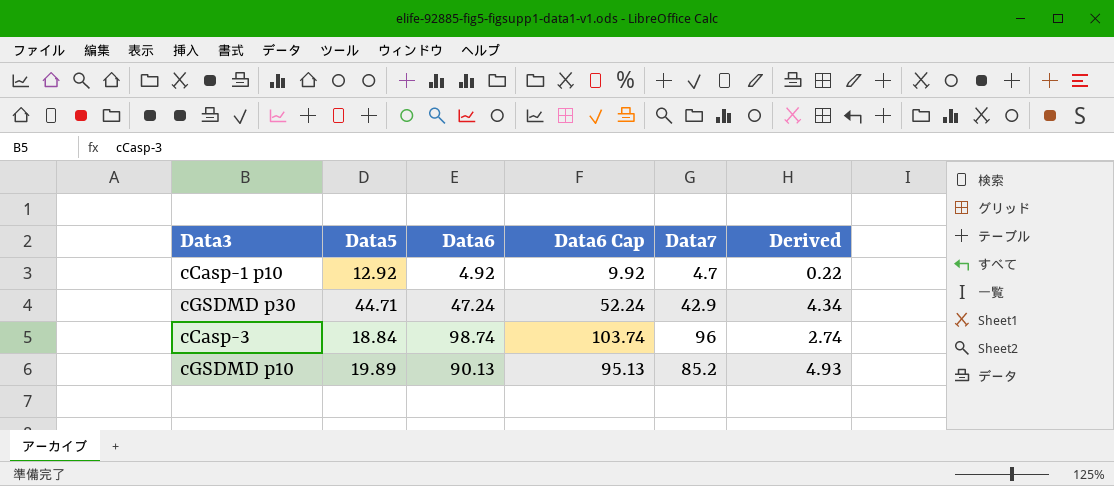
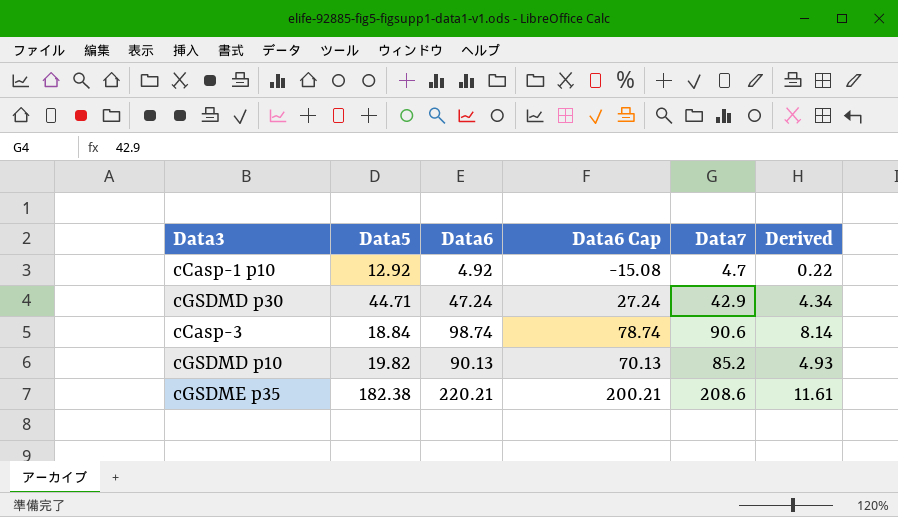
column Data6 Cap | formula: [Data6] + 5 -> [Data6] - 20
cCasp-3 | Data7: 96 -> 90.6
cCasp-3 | Derived: 2.74 -> 8.14
cGSDMD p10 | Data5: 19.89 -> 19.82
row cGSDME p35: none -> 182.38 | 220.21 | 200.21 | 208.6 | 11.61

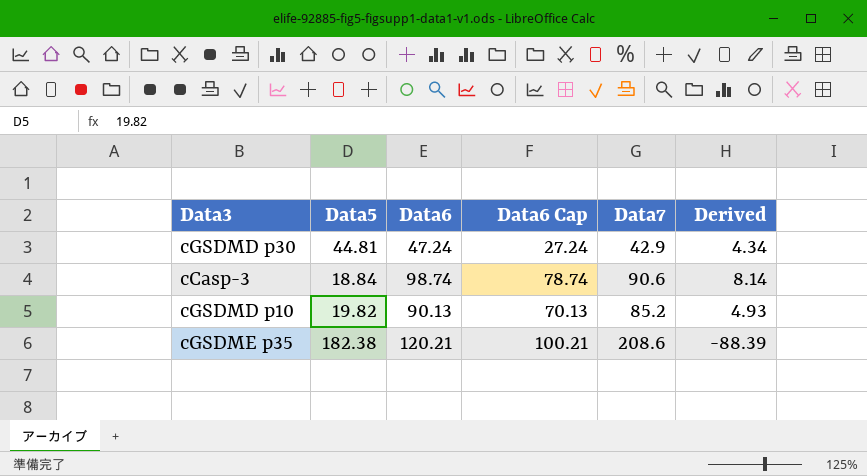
row cCasp-1 p10: 12.92 | 4.92 | -15.08 | 4.7 | 0.22 -> none
cGSDMD p30 | Data5: 44.71 -> 44.81
cGSDME p35 | Data6: 220.21 -> 120.21
cGSDME p35 | Data6 Cap: 200.21 -> 100.21
cGSDME p35 | Derived: 11.61 -> -88.39

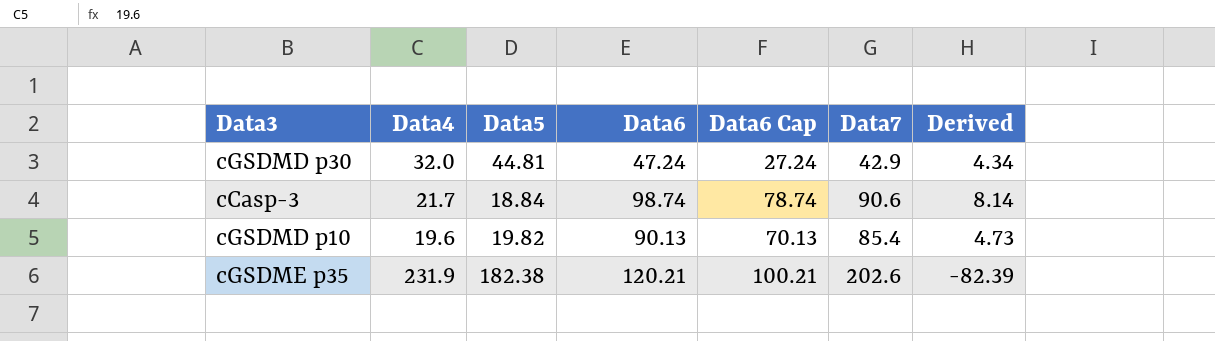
column Data4 | position: none -> 2
cGSDMD p10 | Data7: 85.2 -> 85.4
cGSDMD p10 | Derived: 4.93 -> 4.73
cGSDME p35 | Data7: 208.6 -> 202.6
cGSDME p35 | Derived: -88.39 -> -82.39

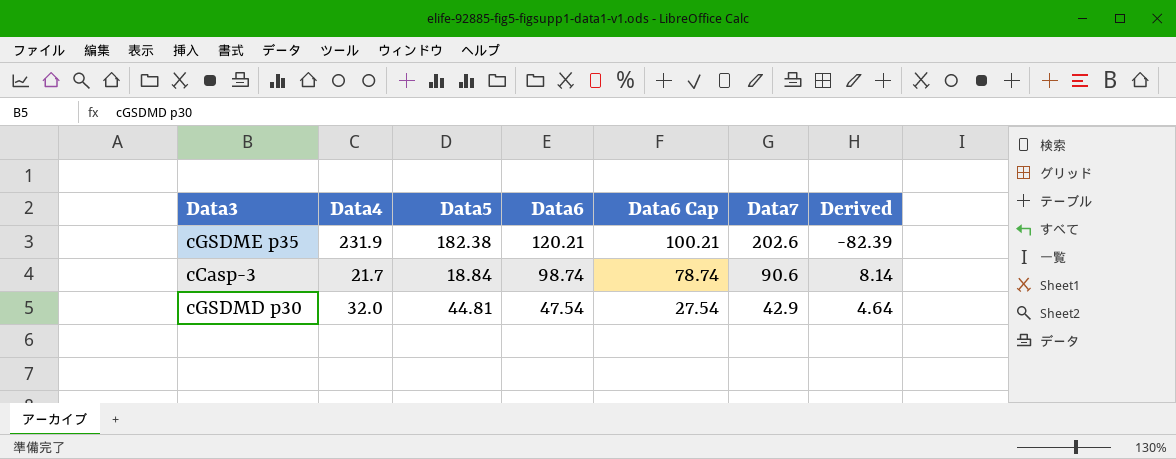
row order: none -> Data6 descending
row cGSDMD p10: 19.6 | 19.82 | 90.13 | 70.13 | 85.4 | 4.73 -> none
cGSDMD p30 | Data6: 47.24 -> 47.54
cGSDMD p30 | Data6 Cap: 27.24 -> 27.54
cGSDMD p30 | Derived: 4.34 -> 4.64

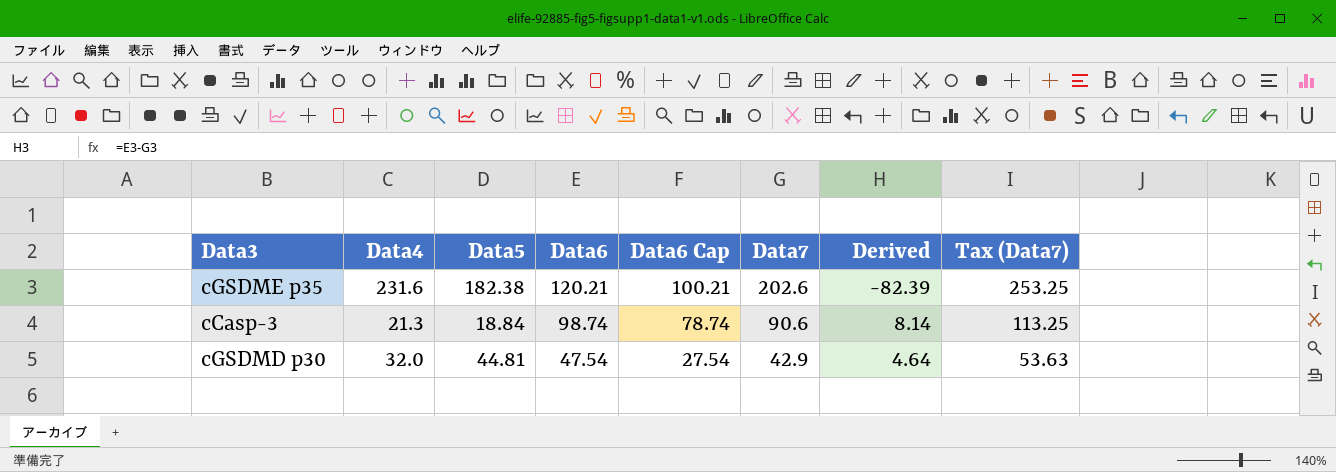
column Tax (Data7) | formula: none -> [Data7] * 1.25
cGSDME p35 | Data4: 231.9 -> 231.6
cCasp-3 | Data4: 21.7 -> 21.3

